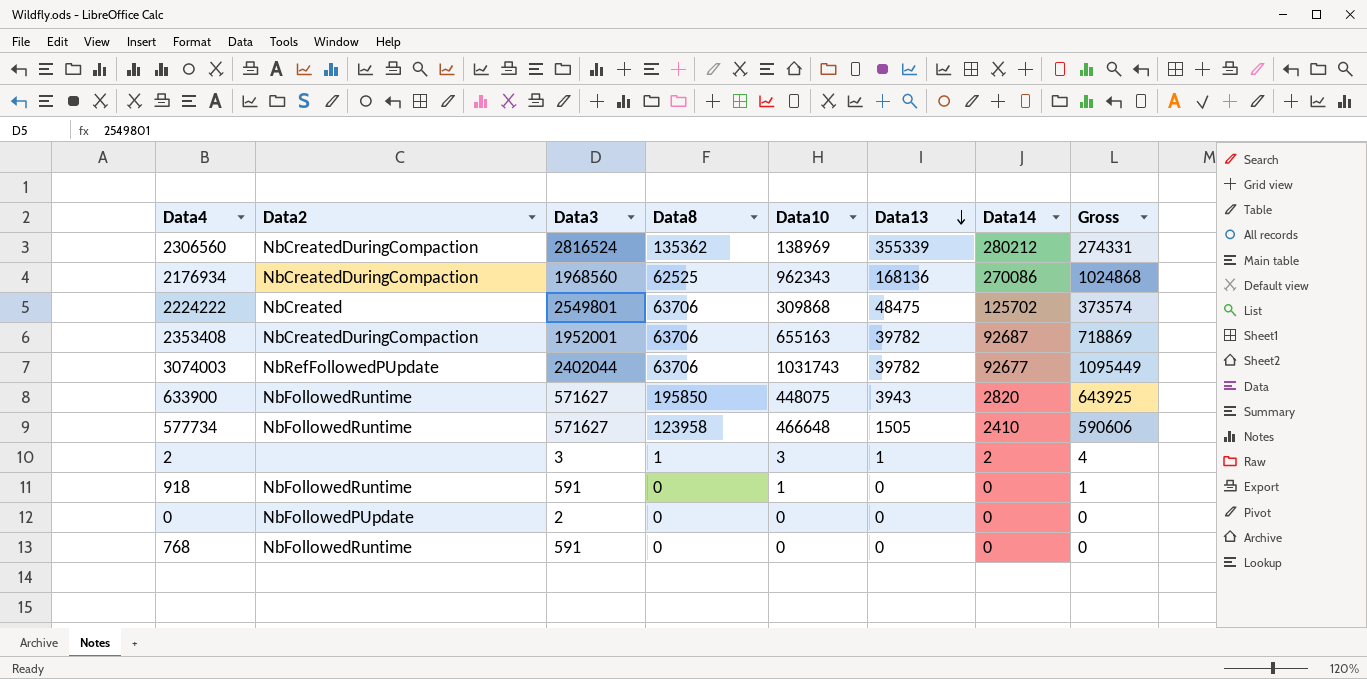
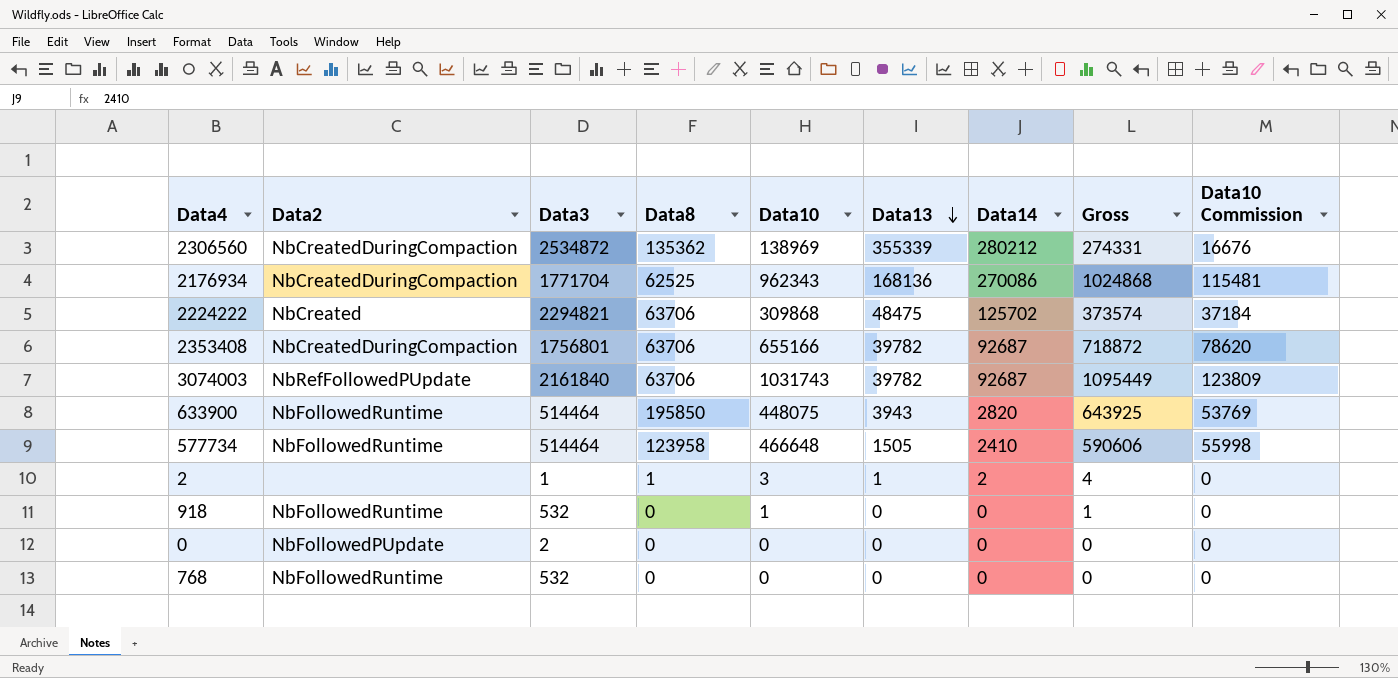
column Data10 Commission | formula: none -> [Data10] * 0.12
2306560 | Data3: 2816524 -> 2534872
2176934 | Data3: 1968560 -> 1771704
2224222 | Data3: 2549801 -> 2294821
2353408 | Data3: 1952001 -> 1756801
2353408 | Data10: 655163 -> 655166
2353408 | Gross: 718869 -> 718872
3074003 | Data3: 2402044 -> 2161840
3074003 | Data14: 92677 -> 92687
633900 | Data3: 571627 -> 514464
577734 | Data3: 571627 -> 514464
2 | Data3: 3 -> 1
918 | Data3: 591 -> 532
768 | Data3: 591 -> 532

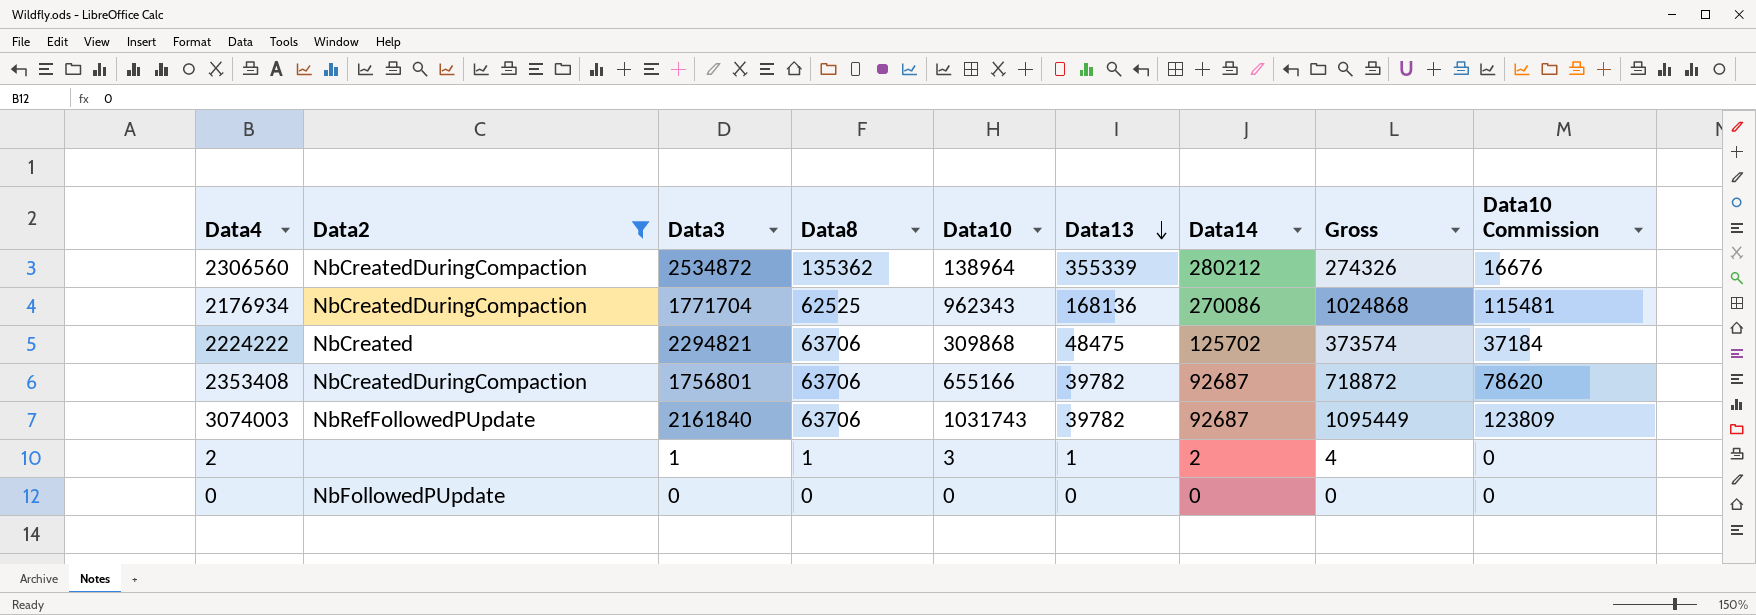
filter: none -> Data2 != NbFollowedRuntime
2306560 | Data10: 138969 -> 138964
2306560 | Gross: 274331 -> 274326
0 | Data3: 2 -> 0

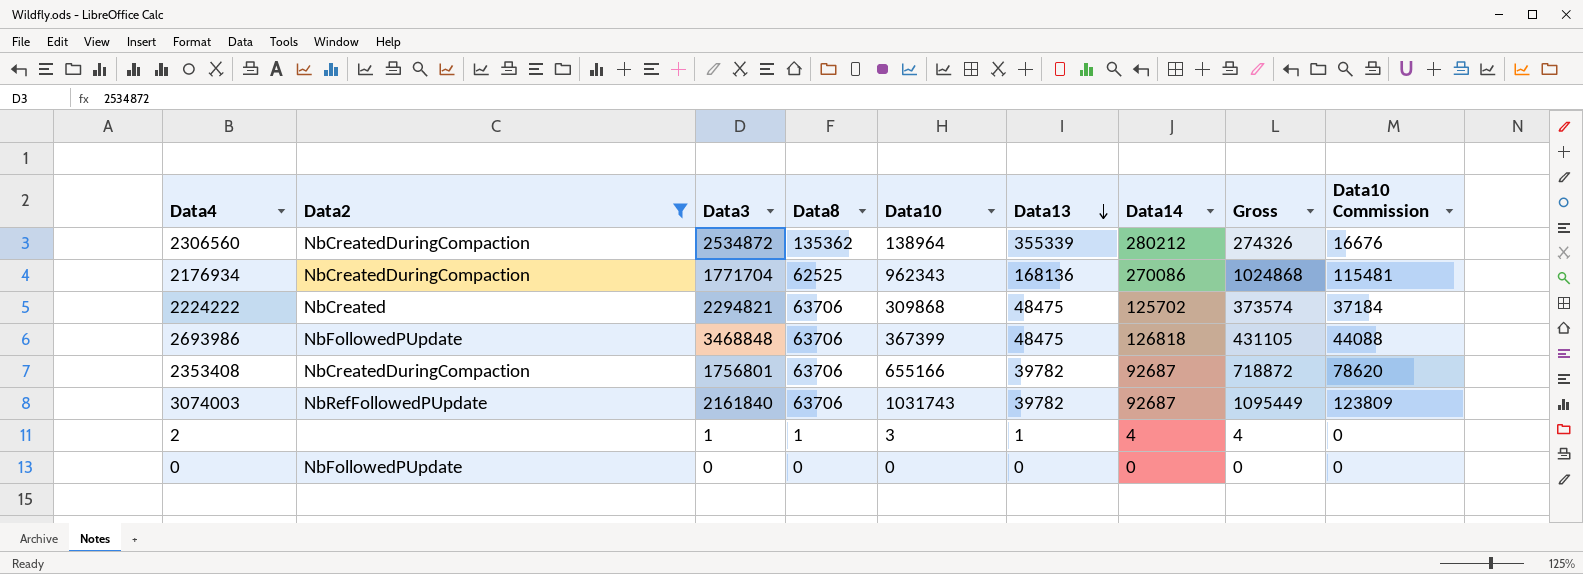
row 2693986: none -> NbFollowedPUpdate | 3468848 | 63706 | 367399 | 48475 | 126818 | 431105 | 44088
2 | Data14: 2 -> 4

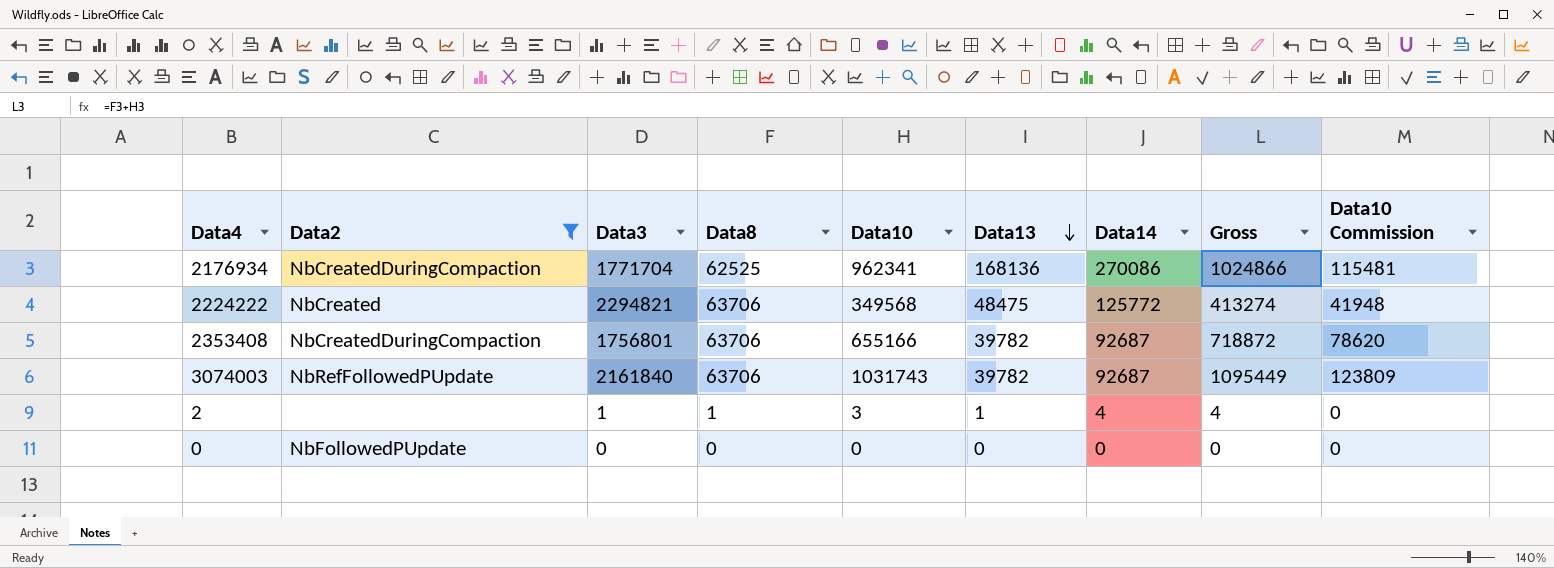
row 2306560: NbCreatedDuringCompaction | 2534872 | 135362 | 138964 | 355339 | 280212 | 274326 | 16676 -> none
row 2693986: NbFollowedPUpdate | 3468848 | 63706 | 367399 | 48475 | 126818 | 431105 | 44088 -> none
2176934 | Data10: 962343 -> 962341
2176934 | Gross: 1024868 -> 1024866
2224222 | Data10: 309868 -> 349568
2224222 | Data14: 125702 -> 125772
2224222 | Gross: 373574 -> 413274
2224222 | Data10 Commission: 37184 -> 41948

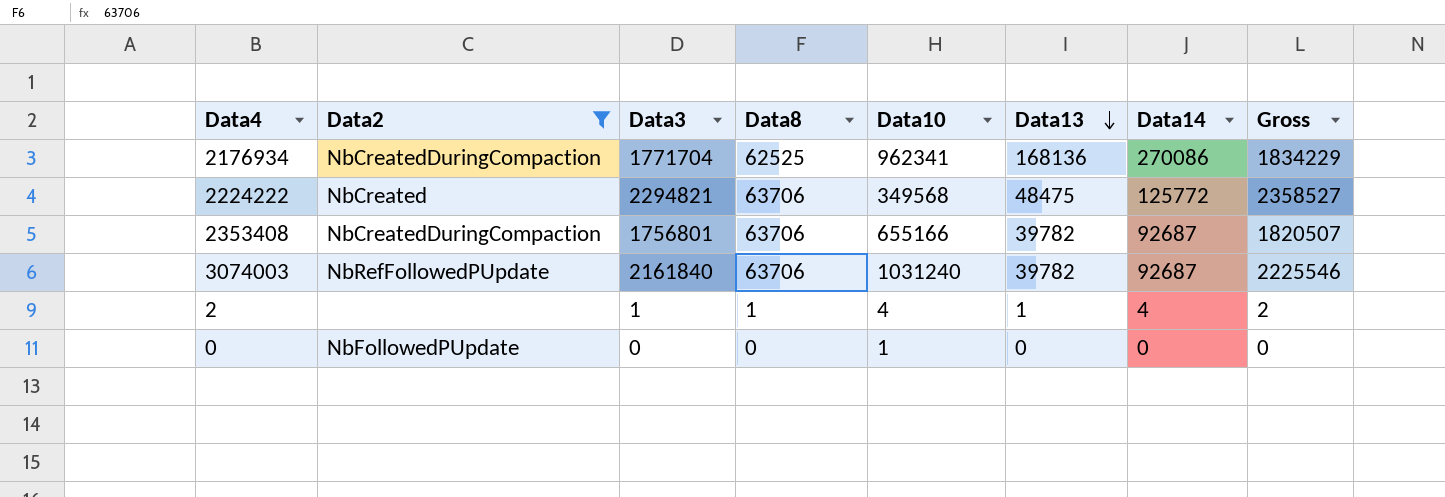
column Data10 Commission | formula: [Data10] * 0.12 -> none
column Gross | formula: [Data8] + [Data10] -> [Data3] + [Data8]
3074003 | Data10: 1031743 -> 1031240
2 | Data10: 3 -> 4
0 | Data10: 0 -> 1

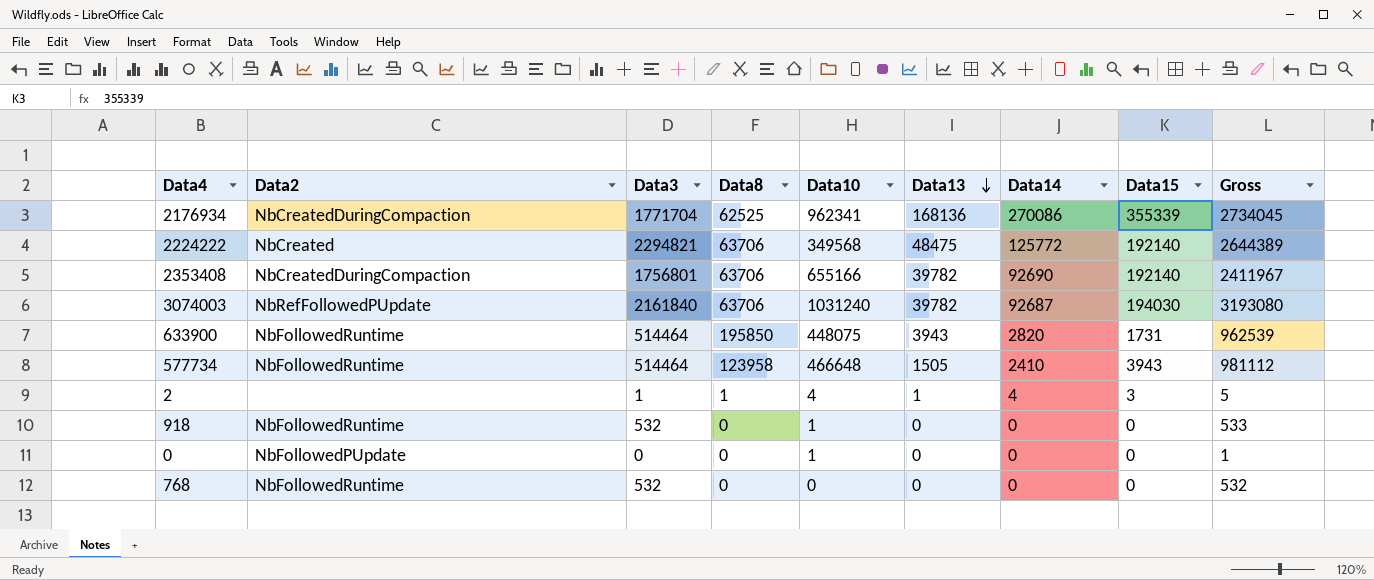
filter: Data2 != NbFollowedRuntime -> none
column Data15 | position: none -> 8
column Gross | formula: [Data3] + [Data8] -> [Data3] + [Data10]
2353408 | Data14: 92687 -> 92690

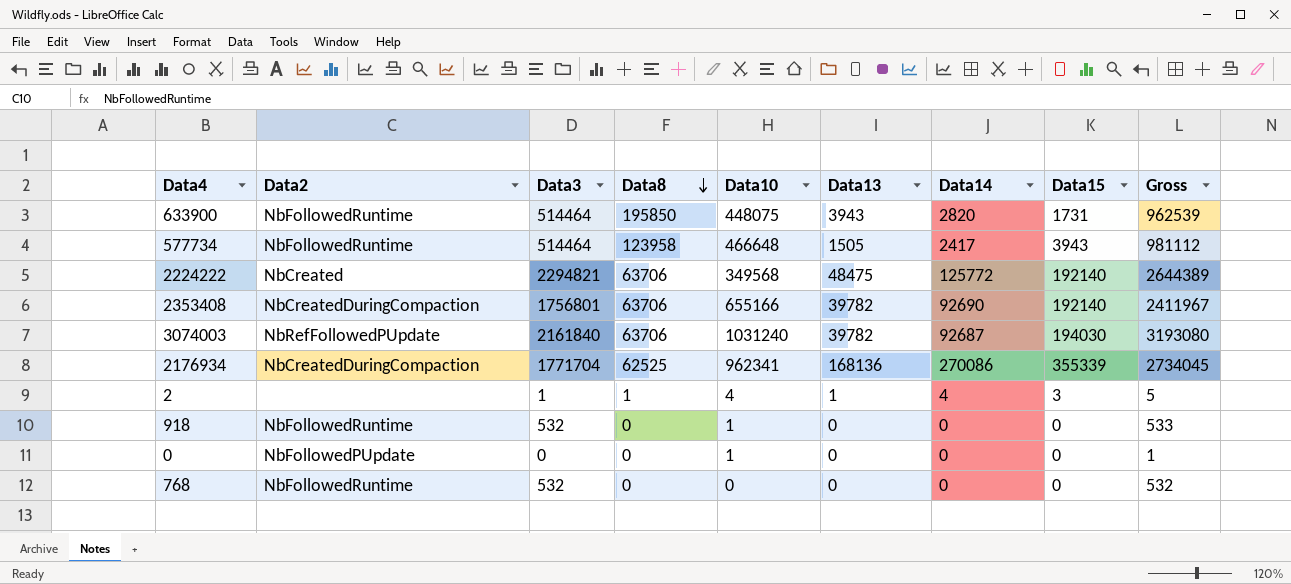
row order: Data13 descending -> Data8 descending
577734 | Data14: 2410 -> 2417

